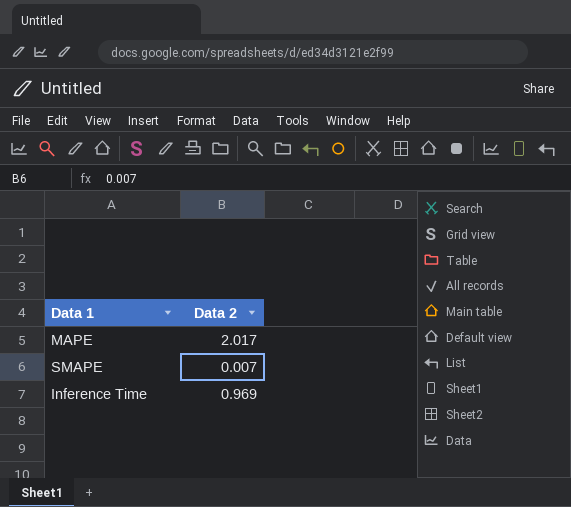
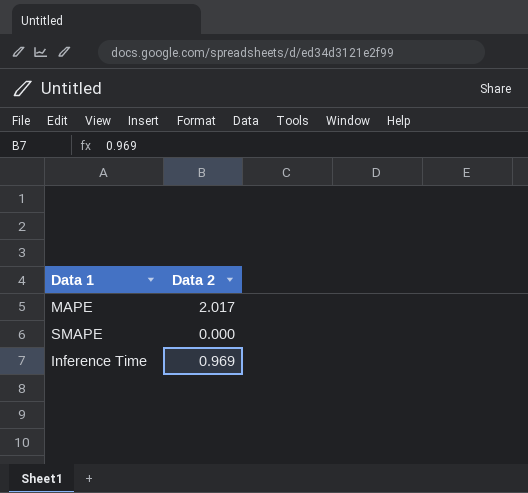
SMAPE | Data 2: 0.007 -> 0.000

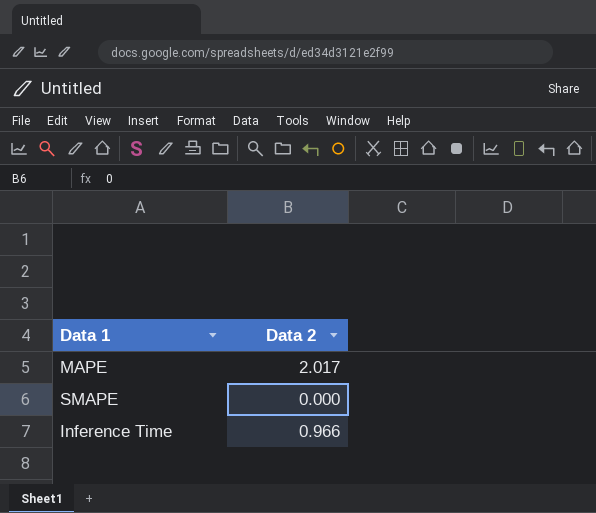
Inference Time | Data 2: 0.969 -> 0.966

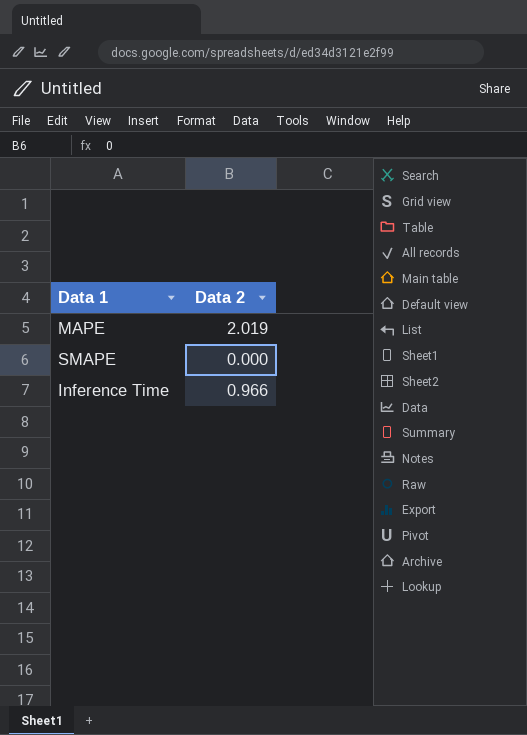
MAPE | Data 2: 2.017 -> 2.019

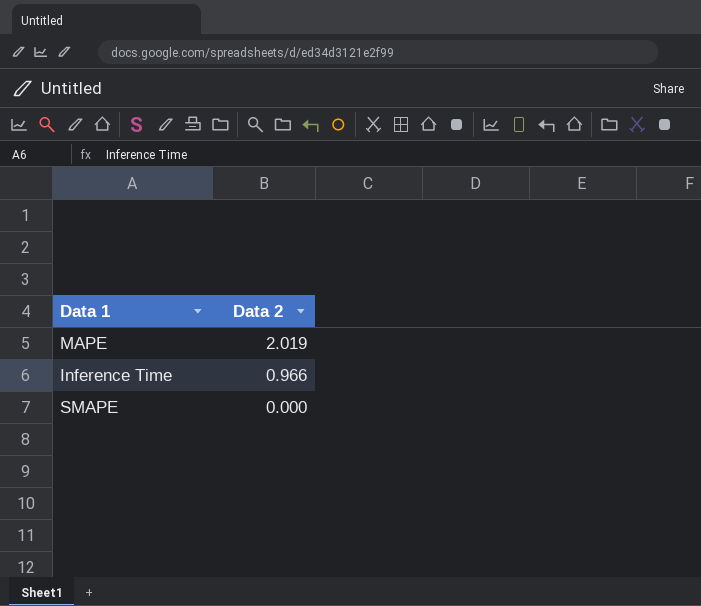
row order: none -> Data 2 descending

